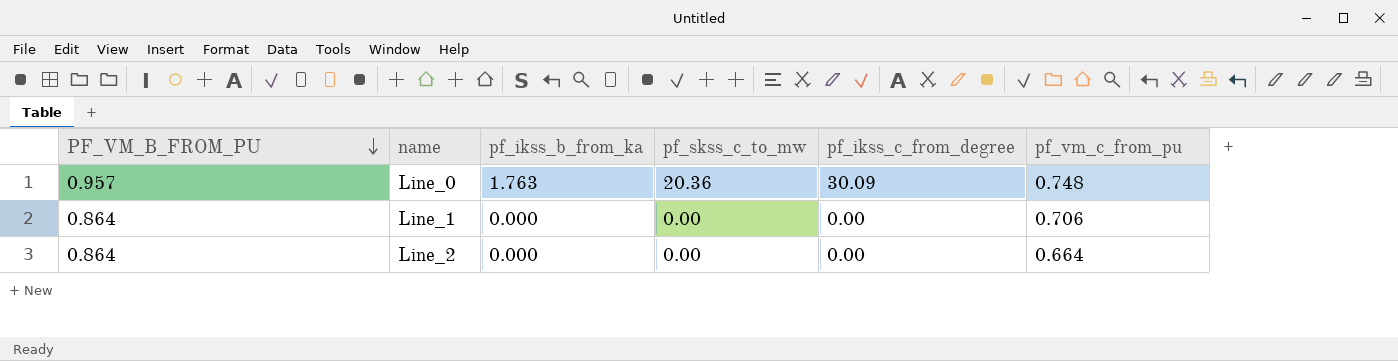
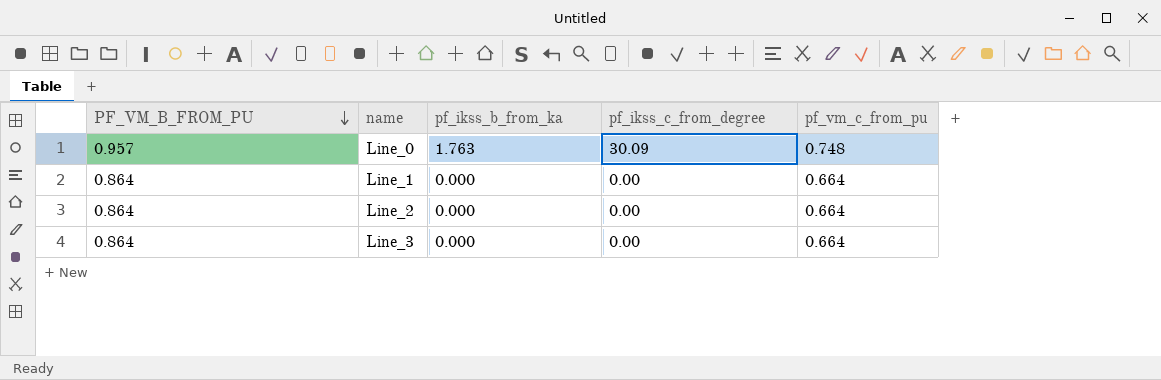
column pf_skss_c_to_mw | position: 4 -> none
Line_1 | pf_vm_c_from_pu: 0.706 -> 0.664
row Line_3: none -> 0.864 | 0.000 | 0.00 | 0.664

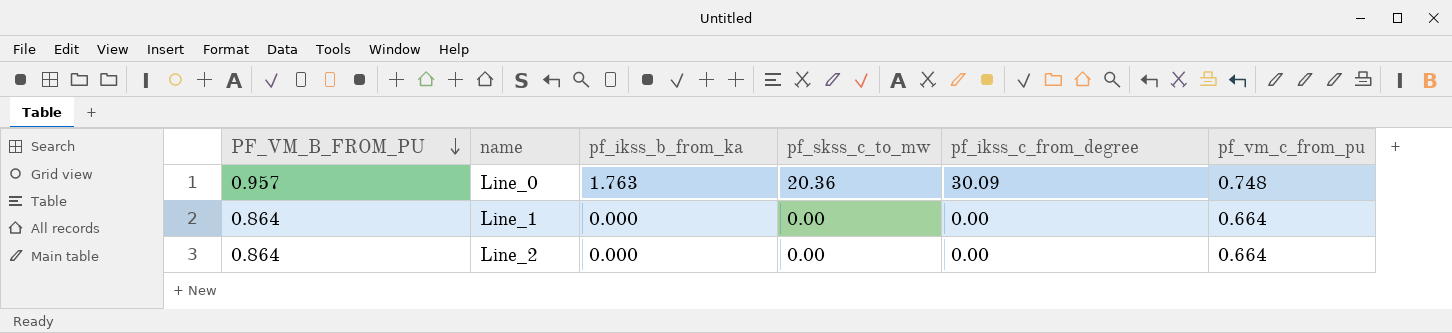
column pf_skss_c_to_mw | position: none -> 4
row Line_3: 0.864 | 0.000 | 0.00 | 0.664 -> none

